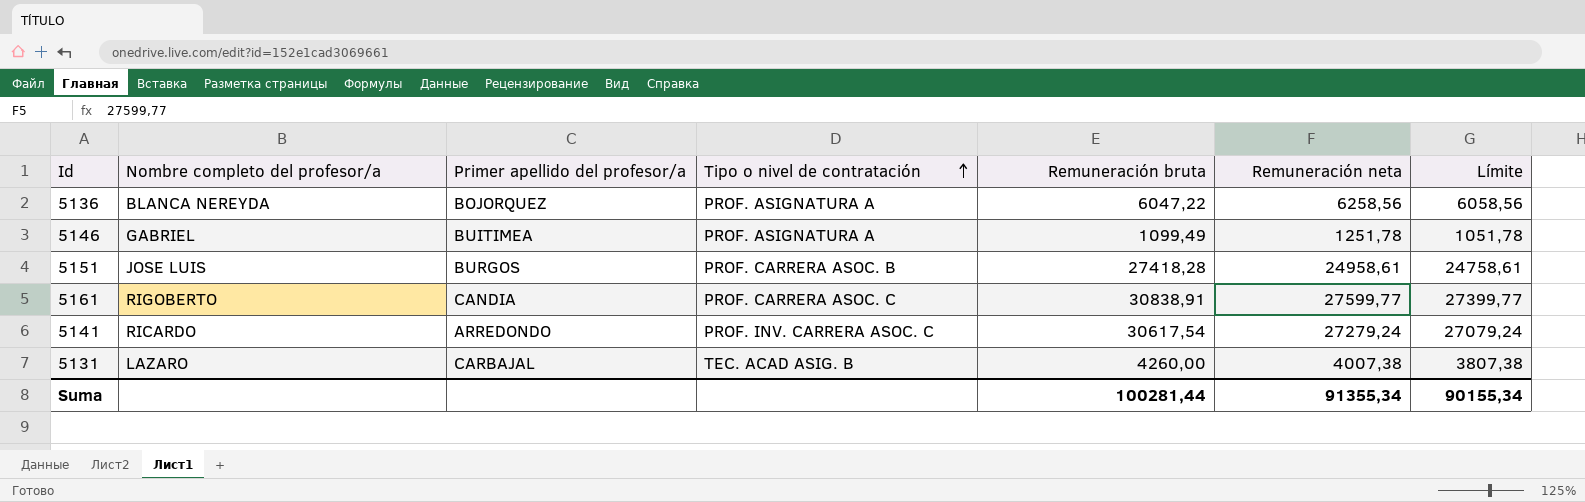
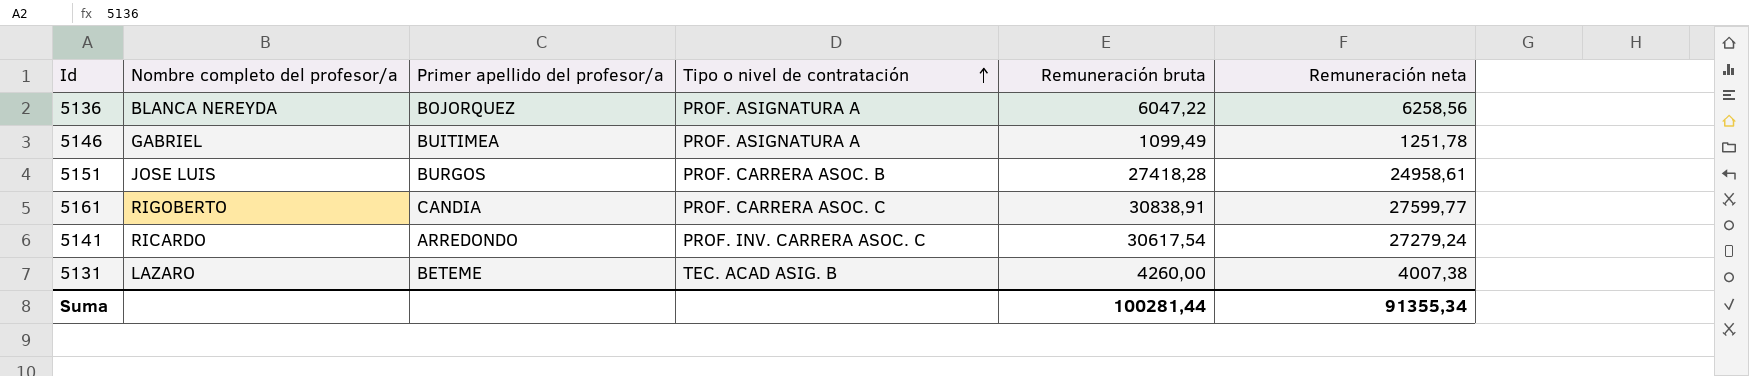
column Límite | formula: [Remuneración neta] - 200 -> none
5131 | Primer apellido del profesor/a: CARBAJAL -> BETEME

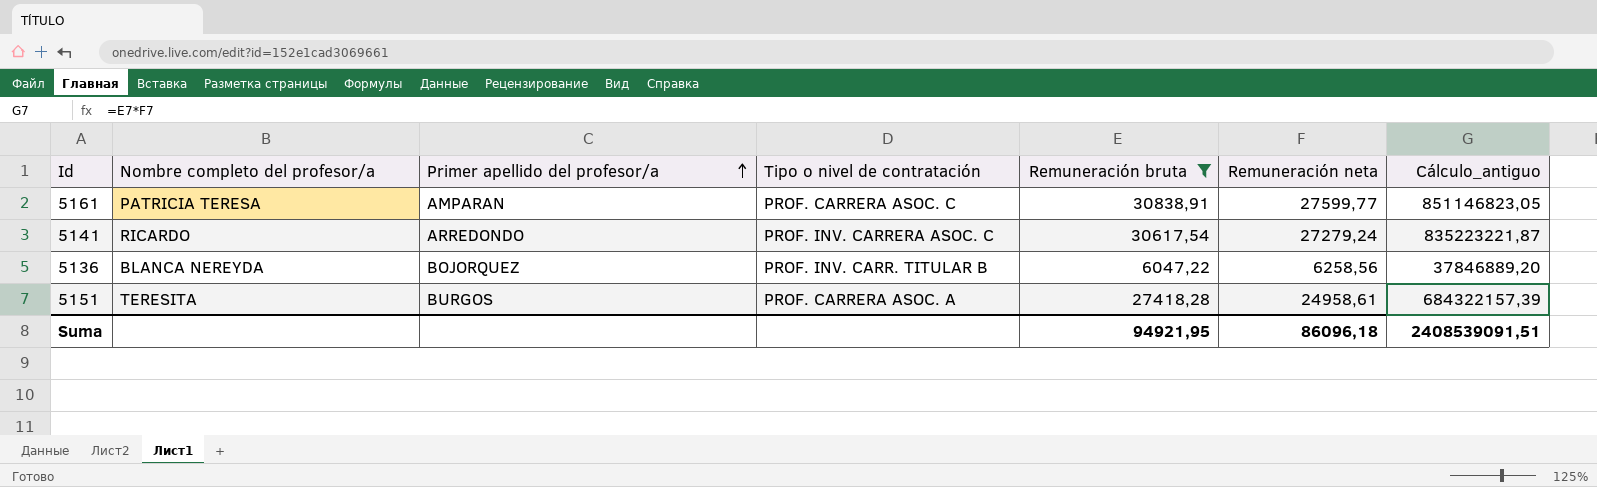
filter: none -> Remuneración bruta >= 6047,22
row order: Tipo o nivel de contratación ascending -> Primer apellido del profesor/a ascending
column Cálculo_antiguo | formula: none -> [Remuneración bruta] * [Remuneración neta]
5161 | Nombre completo del profesor/a: RIGOBERTO -> PATRICIA TERESA
5161 | Primer apellido del profesor/a: CANDIA -> AMPARAN
5136 | Tipo o nivel de contratación: PROF. ASIGNATURA A -> PROF. INV. CARR. TITULAR B
5151 | Nombre completo del profesor/a: JOSE LUIS -> TERESITA
5151 | Tipo o nivel de contratación: PROF. CARRERA ASOC. B -> PROF. CARRERA ASOC. A
Suma | Remuneración bruta: 100281,44 -> 94921,95
Suma | Remuneración neta: 91355,34 -> 86096,18

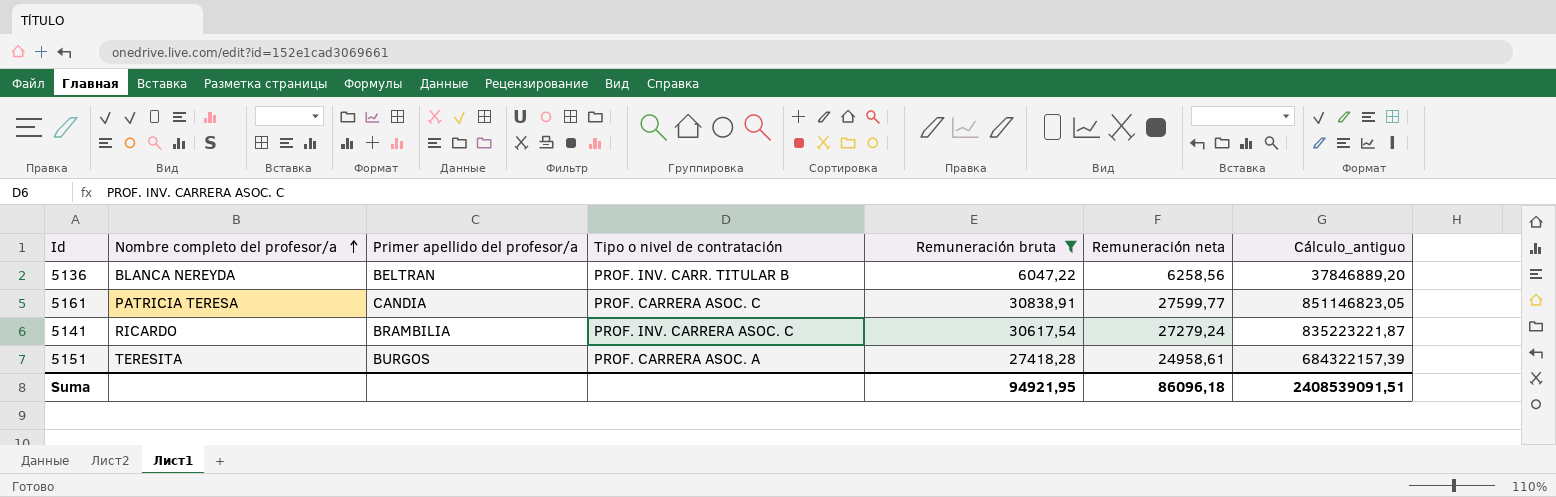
row order: Primer apellido del profesor/a ascending -> Nombre completo del profesor/a ascending
5136 | Primer apellido del profesor/a: BOJORQUEZ -> BELTRAN
5161 | Primer apellido del profesor/a: AMPARAN -> CANDIA
5141 | Primer apellido del profesor/a: ARREDONDO -> BRAMBILIA

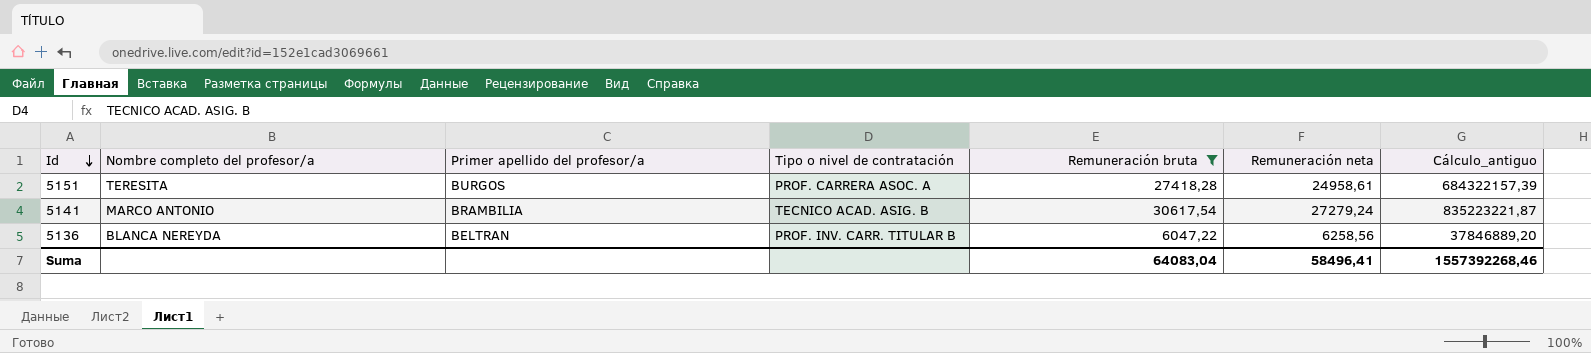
row order: Nombre completo del profesor/a ascending -> Id descending
row 5161: PATRICIA TERESA | CANDIA | PROF. CARRERA ASOC. C | 30838,91 | 27599,77 | 851146823,05 -> none
5141 | Nombre completo del profesor/a: RICARDO -> MARCO ANTONIO
5141 | Tipo o nivel de contratación: PROF. INV. CARRERA ASOC. C -> TECNICO ACAD. ASIG. B
Suma | Remuneración bruta: 94921,95 -> 64083,04
Suma | Remuneración neta: 86096,18 -> 58496,41
Suma | Cálculo_antiguo: 2408539091,51 -> 1557392268,46

